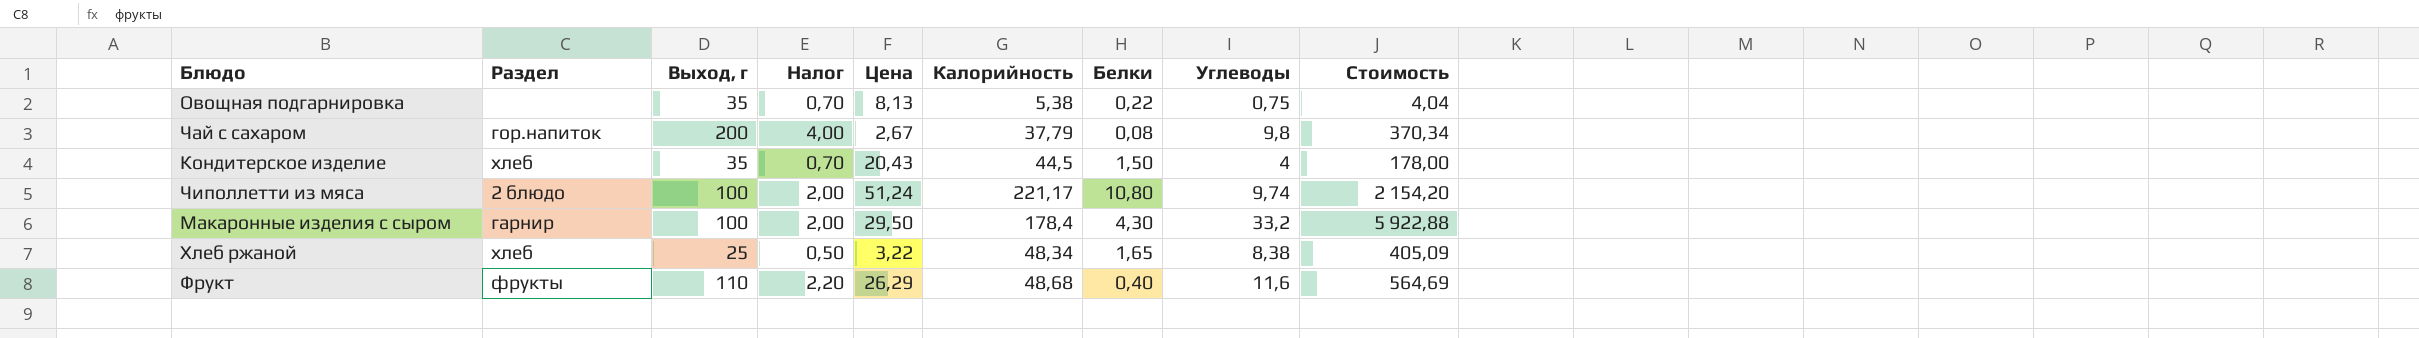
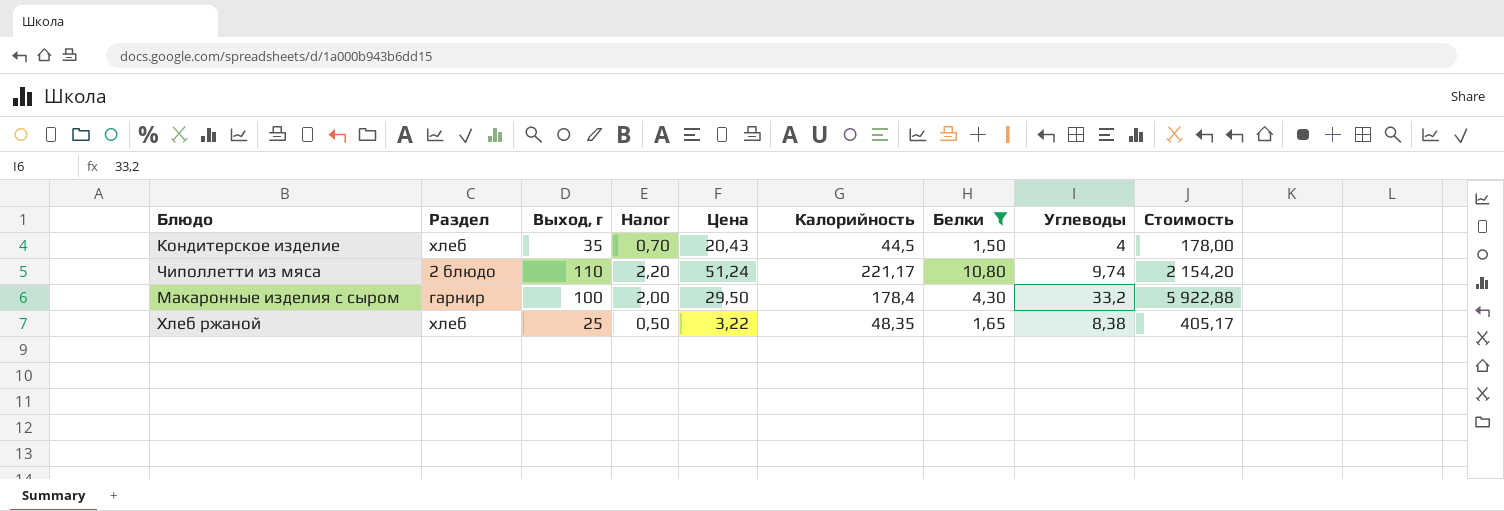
filter: none -> Белки >= 1,50
Чиполлетти из мяса | Выход, г: 100 -> 110
Чиполлетти из мяса | Налог: 2,00 -> 2,20
Хлеб ржаной | Калорийность: 48,34 -> 48,35
Хлеб ржаной | Стоимость: 405,09 -> 405,17

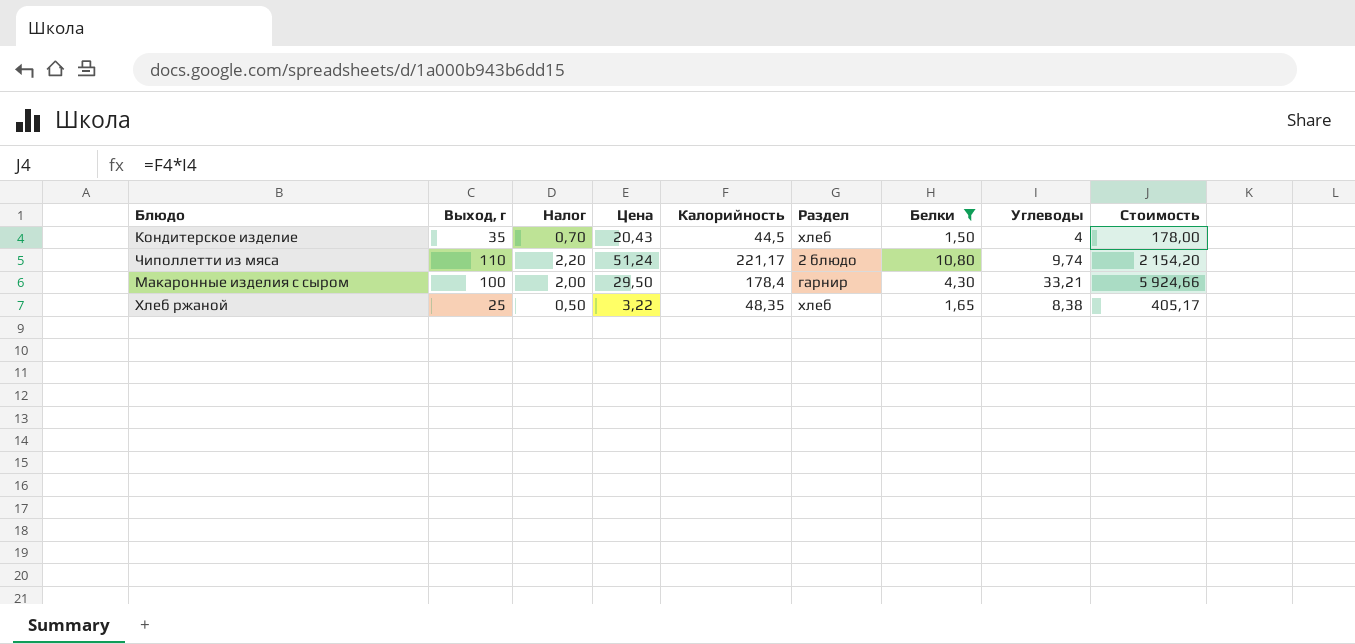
column Раздел | position: 2 -> 6
Макаронные изделия с сыром | Углеводы: 33,2 -> 33,21
Макаронные изделия с сыром | Стоимость: 5 922,88 -> 5 924,66

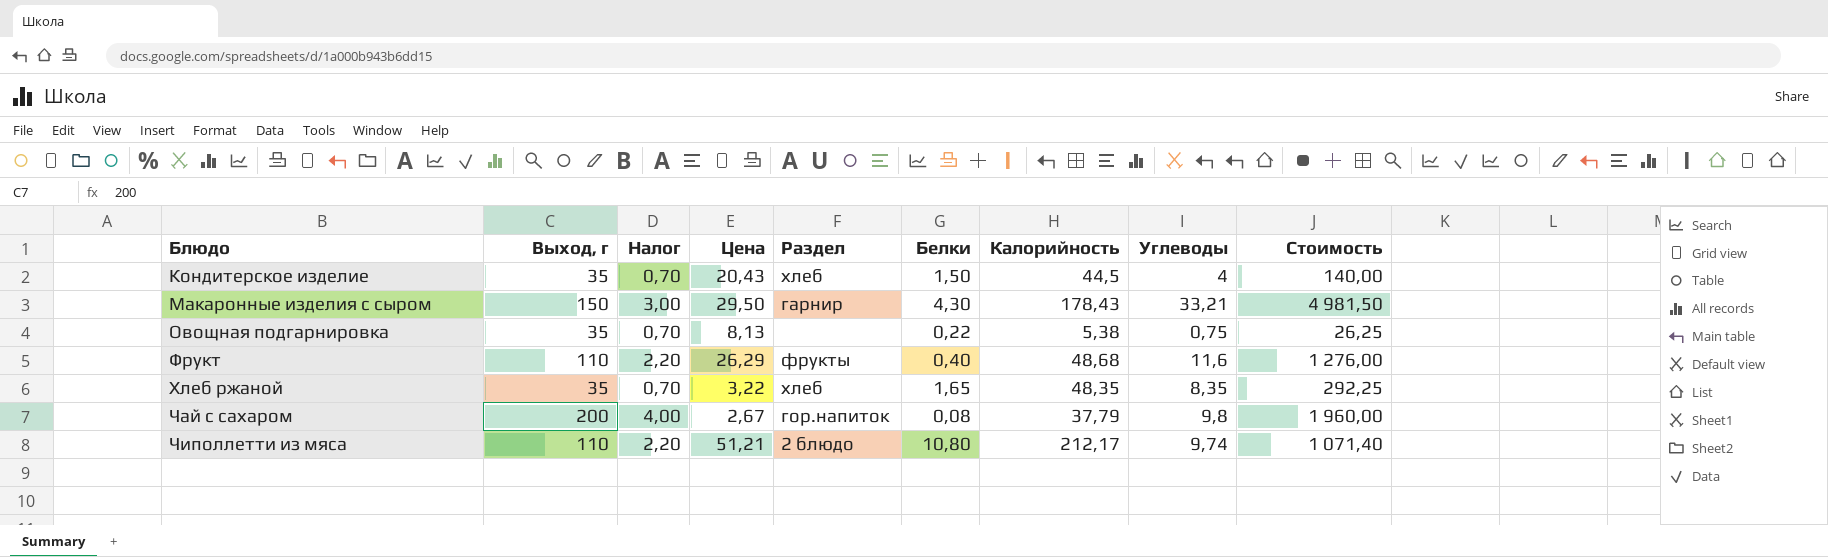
filter: Белки >= 1,50 -> none
row order: none -> Блюдо ascending
column Калорийность | position: 5 -> 7
column Стоимость | formula: [Калорийность] * [Углеводы] -> [Выход, г] * [Углеводы]
Макаронные изделия с сыром | Выход, г: 100 -> 150
Макаронные изделия с сыром | Налог: 2,00 -> 3,00
Макаронные изделия с сыром | Калорийность: 178,4 -> 178,43
Хлеб ржаной | Выход, г: 25 -> 35
Хлеб ржаной | Налог: 0,50 -> 0,70
Хлеб ржаной | Углеводы: 8,38 -> 8,35
Чиполлетти из мяса | Цена: 51,24 -> 51,21
Чиполлетти из мяса | Калорийность: 221,17 -> 212,17

